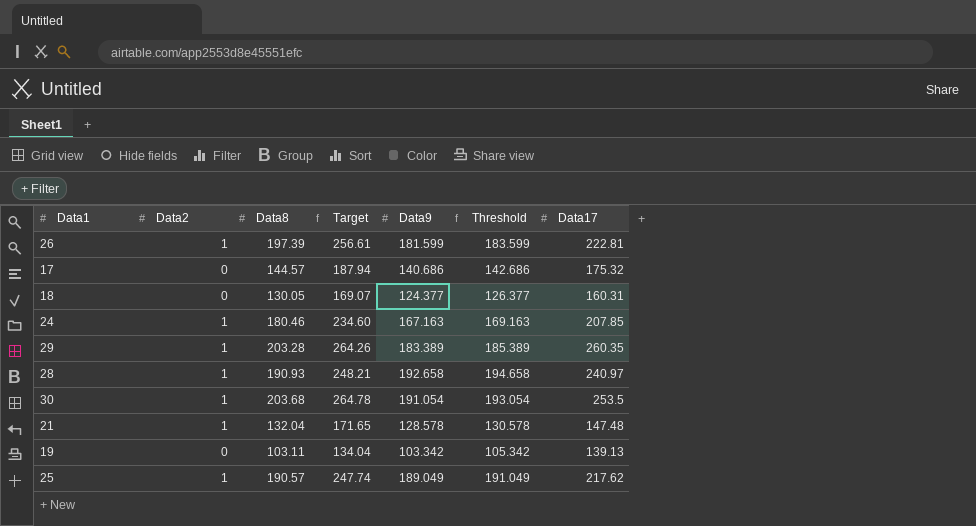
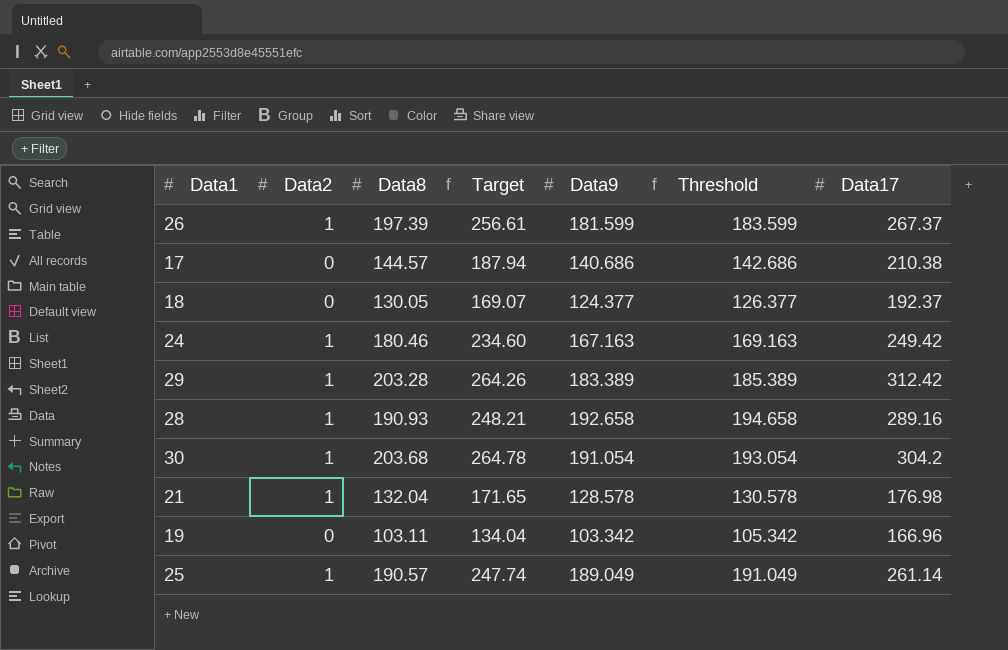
26 | Data17: 222.81 -> 267.37
17 | Data17: 175.32 -> 210.38
18 | Data17: 160.31 -> 192.37
24 | Data17: 207.85 -> 249.42
29 | Data17: 260.35 -> 312.42
28 | Data17: 240.97 -> 289.16
30 | Data17: 253.5 -> 304.2
21 | Data17: 147.48 -> 176.98
19 | Data17: 139.13 -> 166.96
25 | Data17: 217.62 -> 261.14

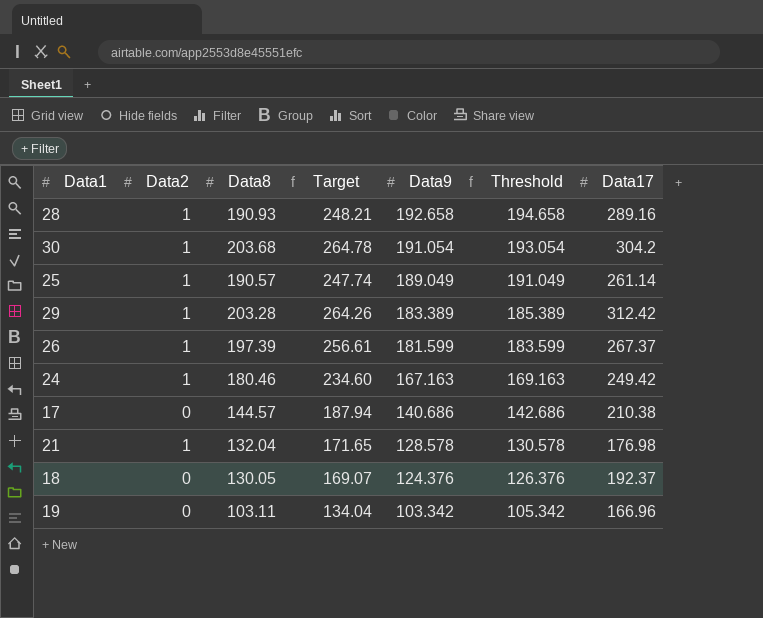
row order: none -> Data9 descending
18 | Data9: 124.377 -> 124.376
18 | Threshold: 126.377 -> 126.376

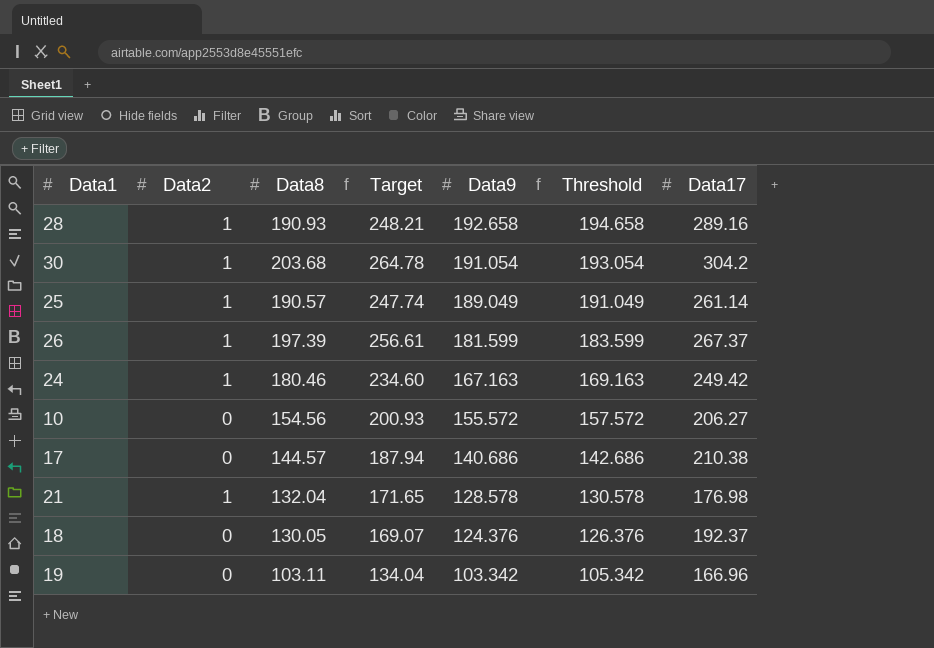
row 29: 1 | 203.28 | 264.26 | 183.389 | 185.389 | 312.42 -> none
row 10: none -> 0 | 154.56 | 200.93 | 155.572 | 157.572 | 206.27

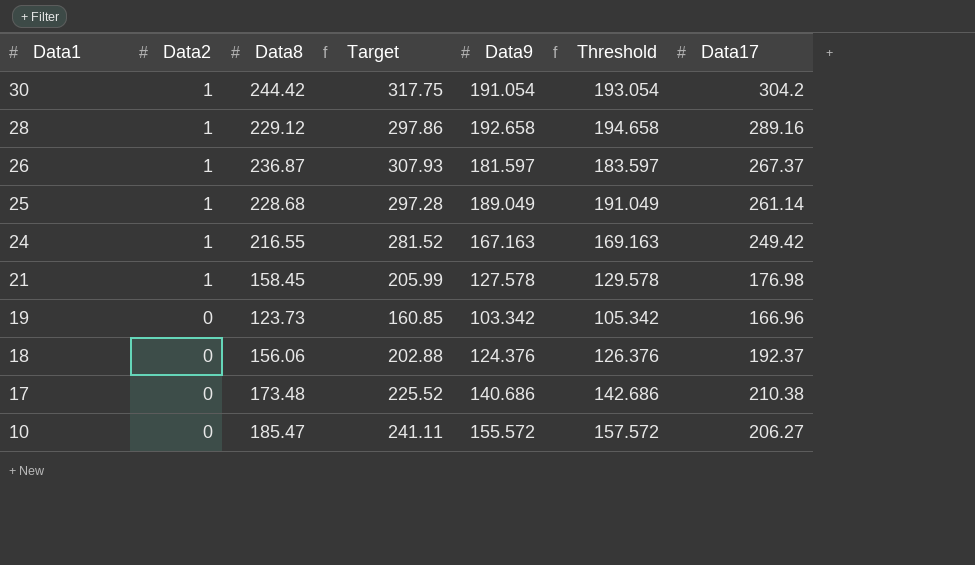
row order: Data9 descending -> Data1 descending
30 | Data8: 203.68 -> 244.42
30 | Target: 264.78 -> 317.75
28 | Data8: 190.93 -> 229.12
28 | Target: 248.21 -> 297.86
26 | Data8: 197.39 -> 236.87
26 | Target: 256.61 -> 307.93
26 | Data9: 181.599 -> 181.597
26 | Threshold: 183.599 -> 183.597
25 | Data8: 190.57 -> 228.68
25 | Target: 247.74 -> 297.28
24 | Data8: 180.46 -> 216.55
24 | Target: 234.60 -> 281.52
21 | Data8: 132.04 -> 158.45
21 | Target: 171.65 -> 205.99
21 | Data9: 128.578 -> 127.578
21 | Threshold: 130.578 -> 129.578
19 | Data8: 103.11 -> 123.73
19 | Target: 134.04 -> 160.85
18 | Data8: 130.05 -> 156.06
18 | Target: 169.07 -> 202.88
17 | Data8: 144.57 -> 173.48
17 | Target: 187.94 -> 225.52
10 | Data8: 154.56 -> 185.47
10 | Target: 200.93 -> 241.11

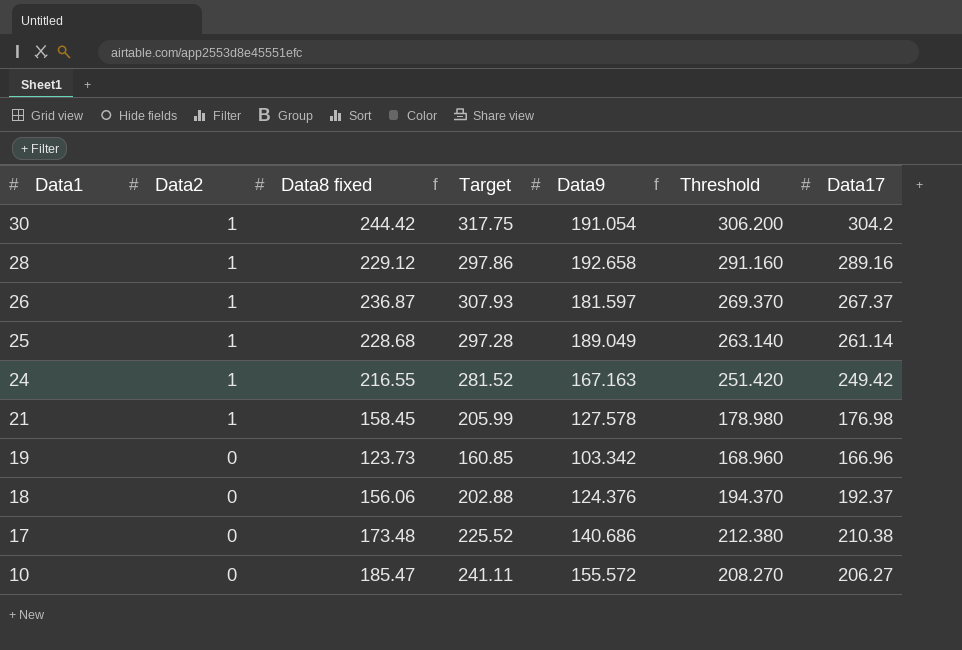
column name: Data8 -> Data8 fixed
column Threshold | formula: [Data9] + 2 -> [Data17] + 2

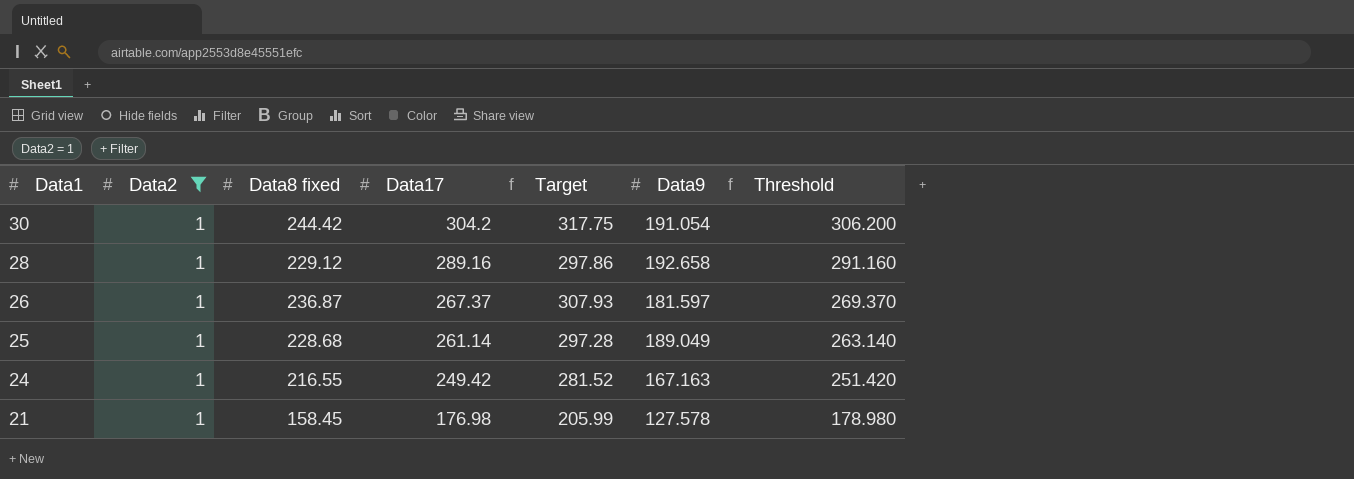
filter: none -> Data2 = 1
column Data17 | position: 7 -> 4

